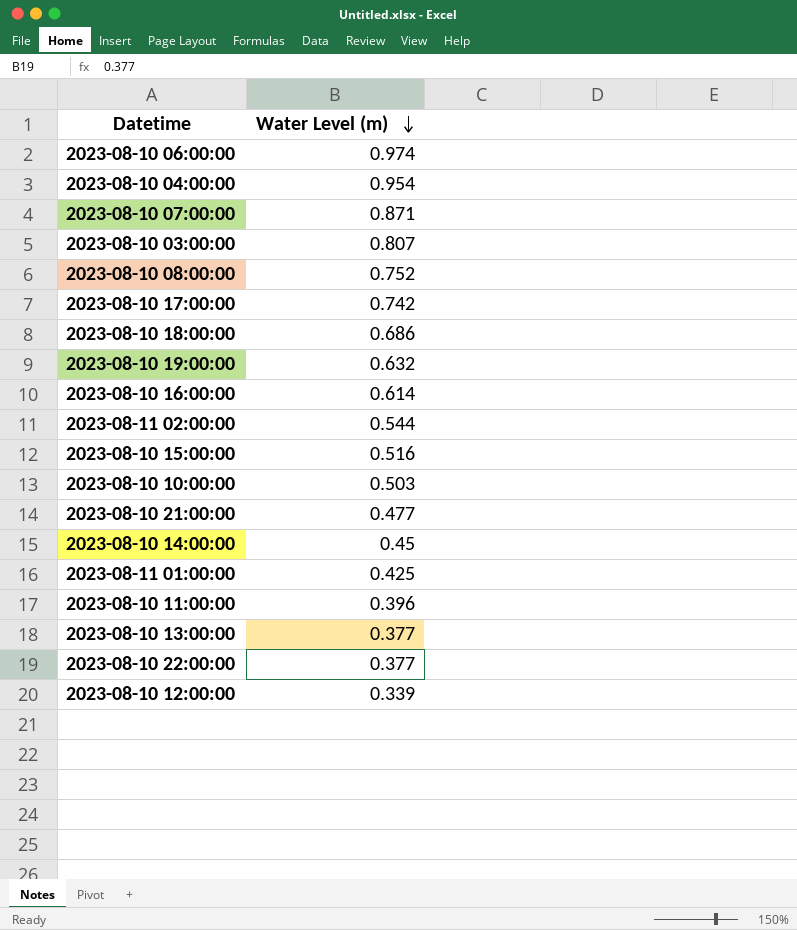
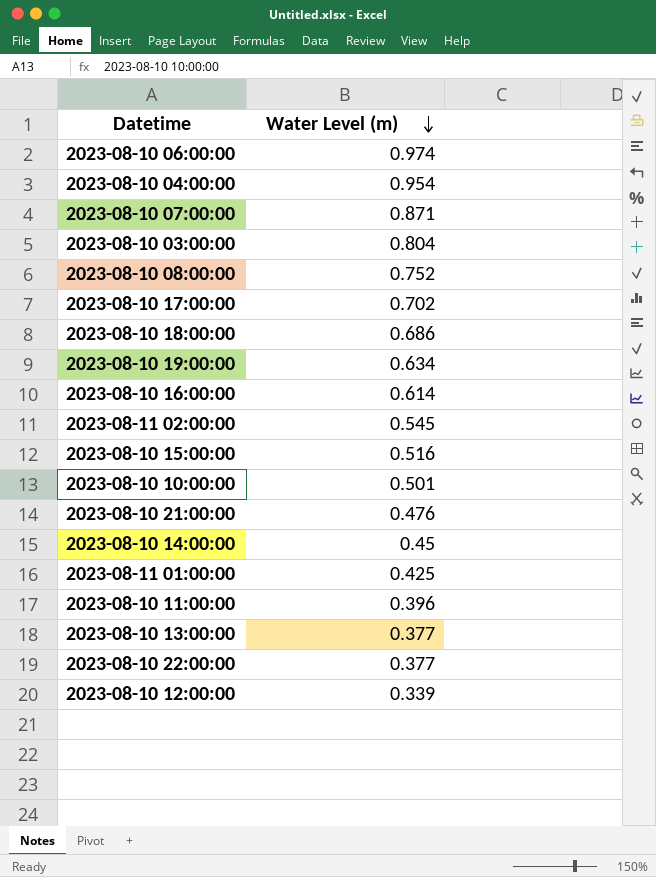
2023-08-10 03:00:00 | Water Level (m): 0.807 -> 0.804
2023-08-10 17:00:00 | Water Level (m): 0.742 -> 0.702
2023-08-10 19:00:00 | Water Level (m): 0.632 -> 0.634
2023-08-11 02:00:00 | Water Level (m): 0.544 -> 0.545
2023-08-10 10:00:00 | Water Level (m): 0.503 -> 0.501
2023-08-10 21:00:00 | Water Level (m): 0.477 -> 0.476

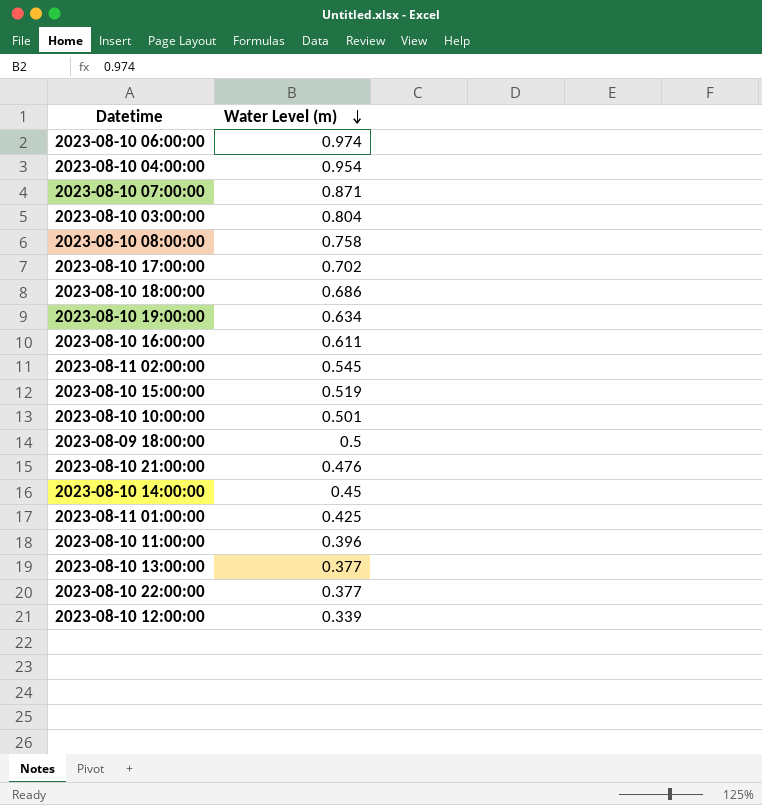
2023-08-10 08:00:00 | Water Level (m): 0.752 -> 0.758
2023-08-10 16:00:00 | Water Level (m): 0.614 -> 0.611
2023-08-10 15:00:00 | Water Level (m): 0.516 -> 0.519
row 2023-08-09 18:00:00: none -> 0.5

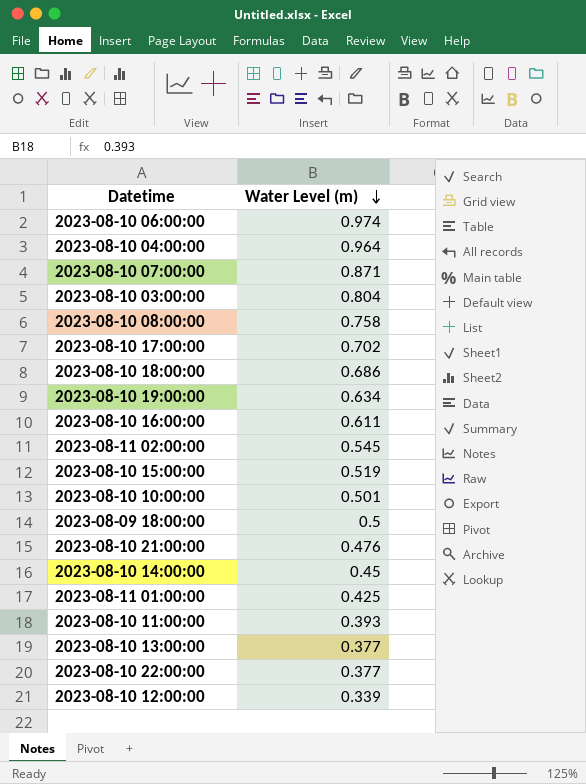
2023-08-10 04:00:00 | Water Level (m): 0.954 -> 0.964
2023-08-10 11:00:00 | Water Level (m): 0.396 -> 0.393

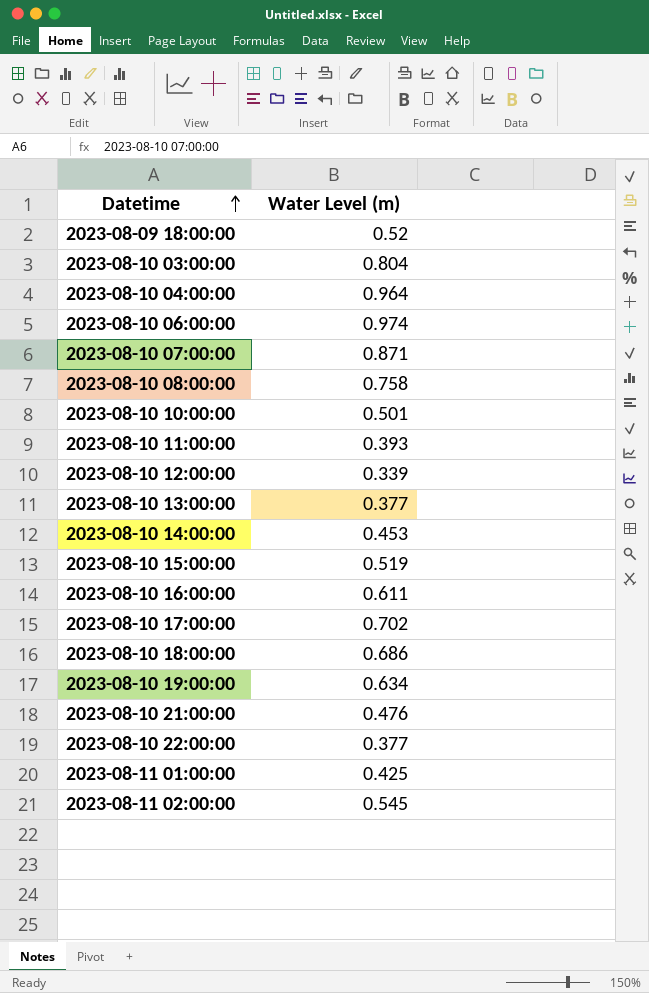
row order: Water Level (m) descending -> Datetime ascending
2023-08-09 18:00:00 | Water Level (m): 0.5 -> 0.52
2023-08-10 14:00:00 | Water Level (m): 0.45 -> 0.453

